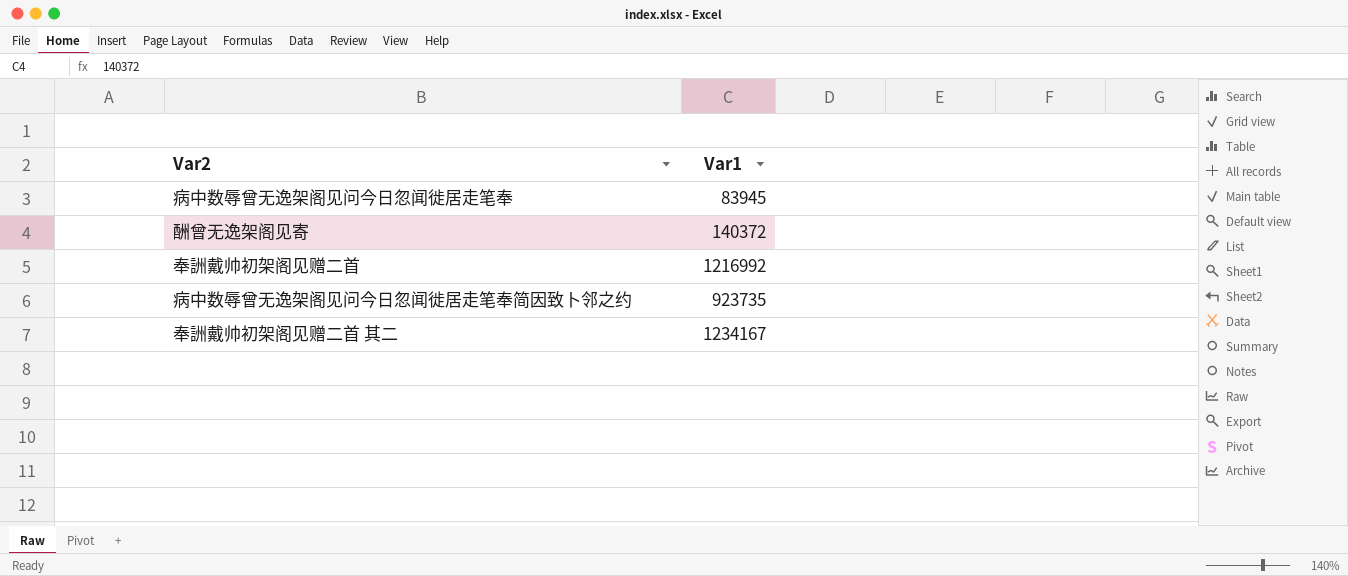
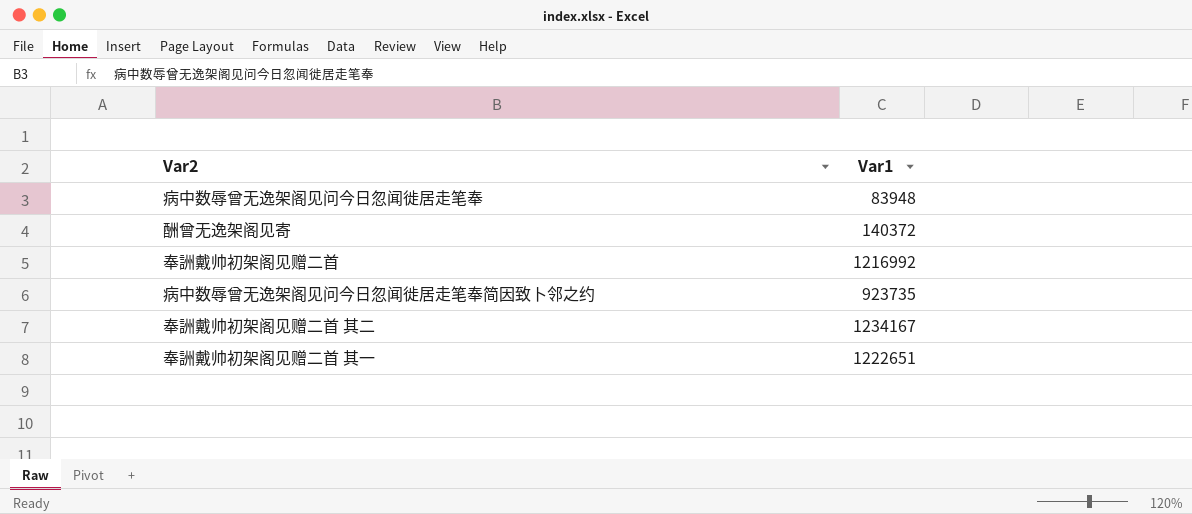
病中数辱曾无逸架阁见问今日忽闻徙居走笔奉 | Var1: 83945 -> 83948
row 奉詶戴帅初架阁见赠二首 其一: none -> 1222651

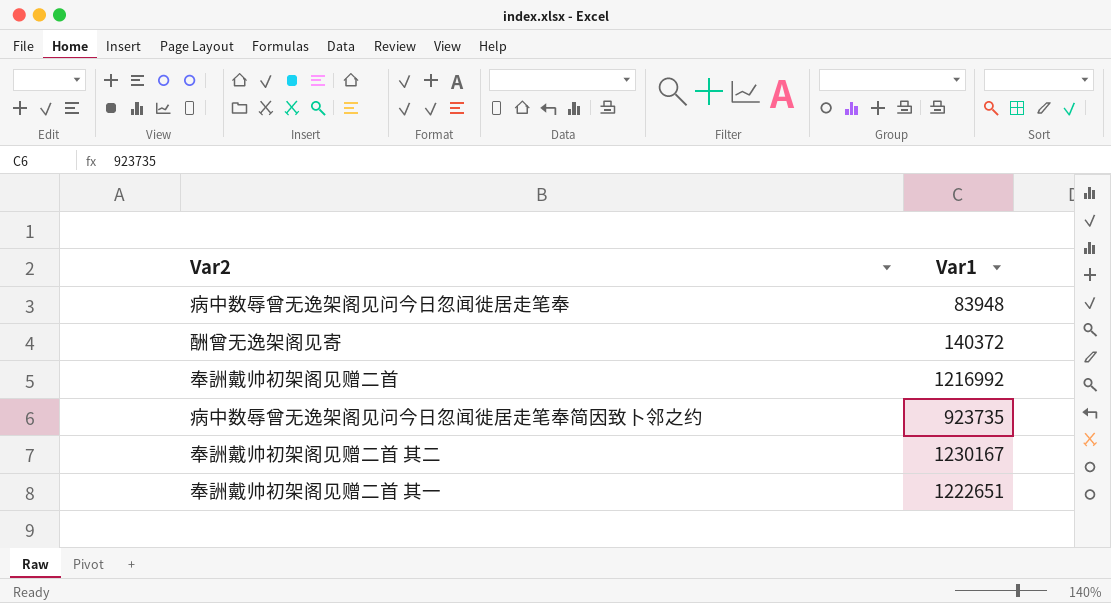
奉詶戴帅初架阁见赠二首 其二 | Var1: 1234167 -> 1230167

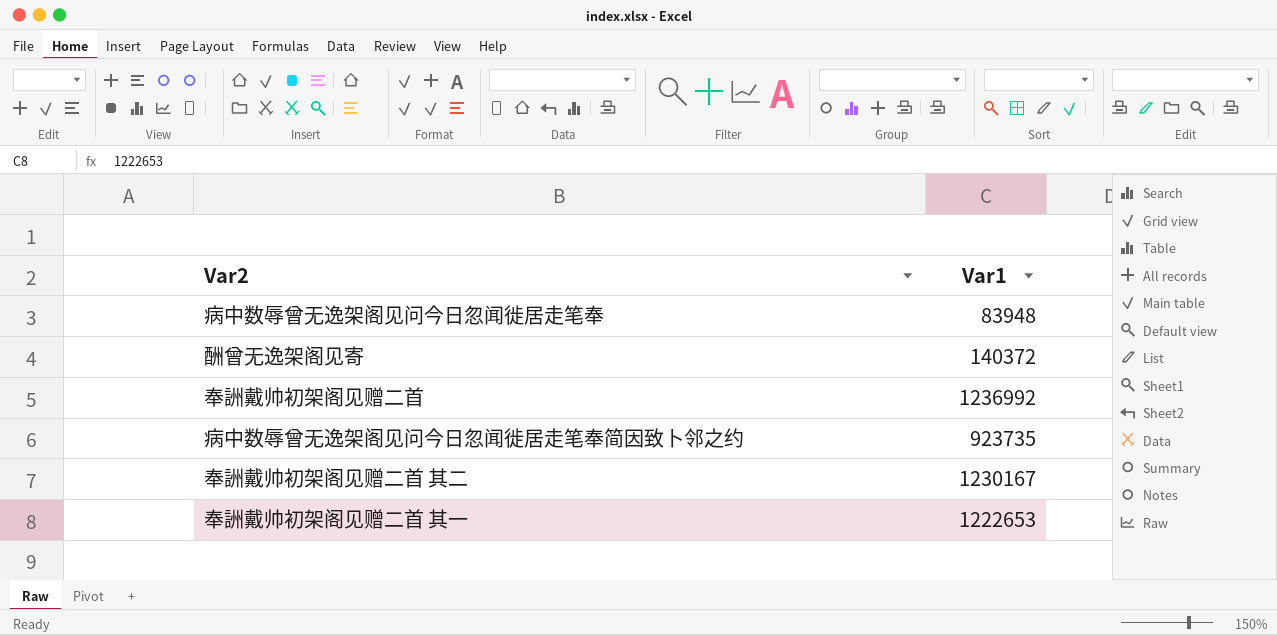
奉詶戴帅初架阁见赠二首 | Var1: 1216992 -> 1236992
奉詶戴帅初架阁见赠二首 其一 | Var1: 1222651 -> 1222653

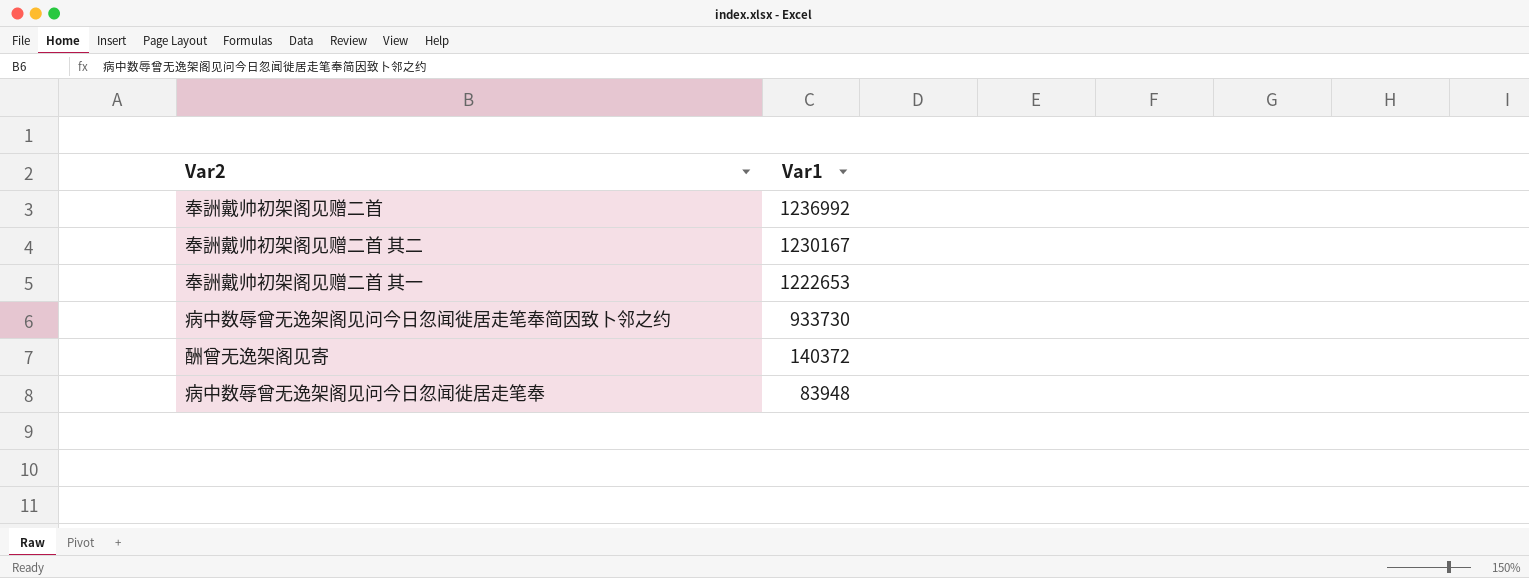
row order: none -> Var1 descending
病中数辱曾无逸架阁见问今日忽闻徙居走笔奉简因致卜邻之约 | Var1: 923735 -> 933730

